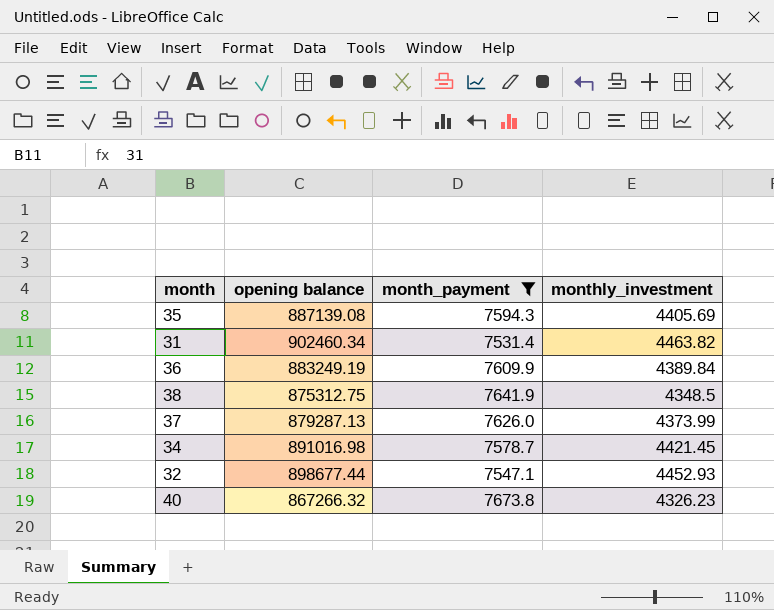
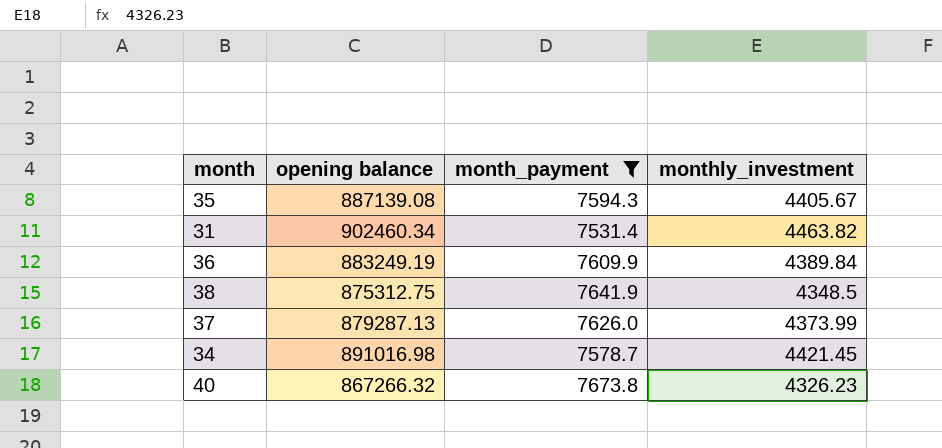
row 32: 898677.44 | 7547.1 | 4452.93 -> none
35 | monthly_investment: 4405.69 -> 4405.67

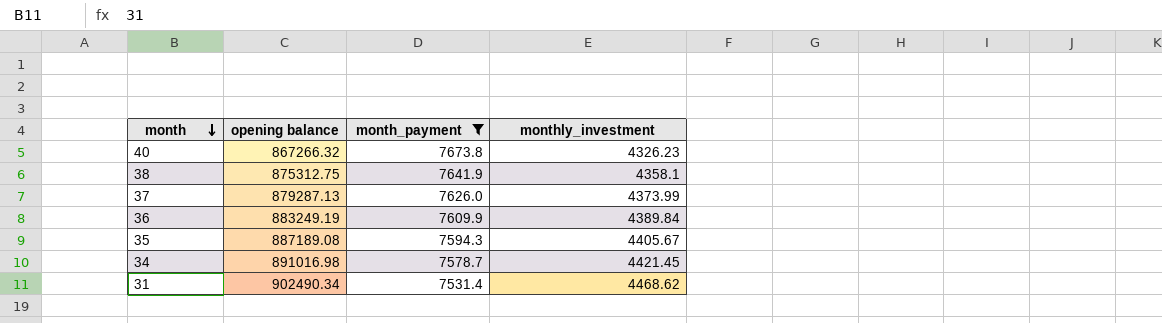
row order: none -> month descending
38 | monthly_investment: 4348.5 -> 4358.1
35 | opening balance: 887139.08 -> 887189.08
31 | opening balance: 902460.34 -> 902490.34
31 | monthly_investment: 4463.82 -> 4468.62

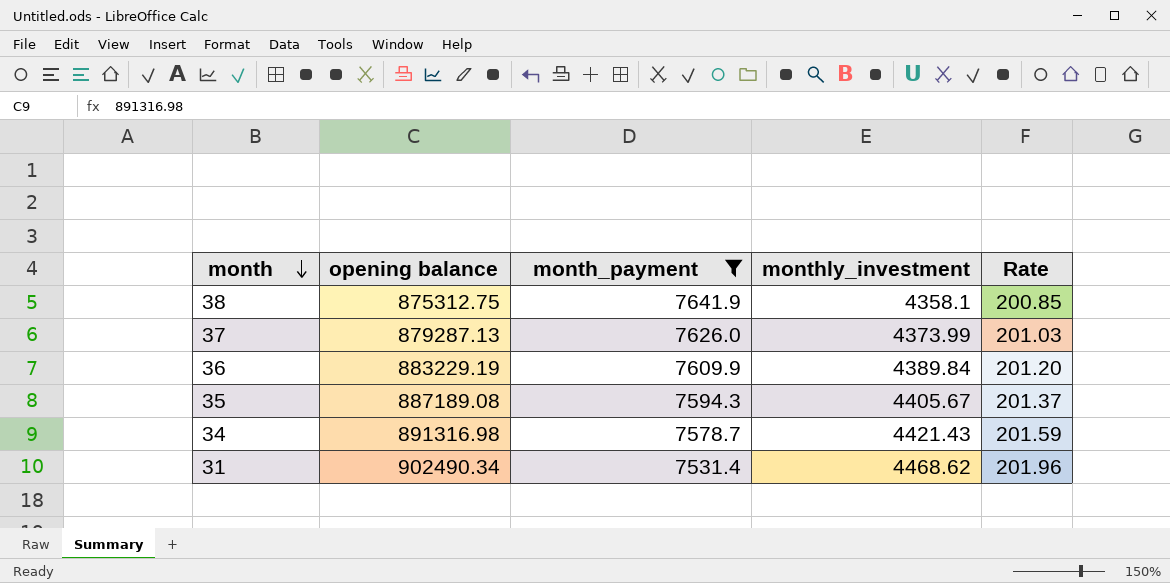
column Rate | formula: none -> [opening balance] / [monthly_investment]
row 40: 867266.32 | 7673.8 | 4326.23 -> none
36 | opening balance: 883249.19 -> 883229.19
34 | opening balance: 891016.98 -> 891316.98
34 | monthly_investment: 4421.45 -> 4421.43

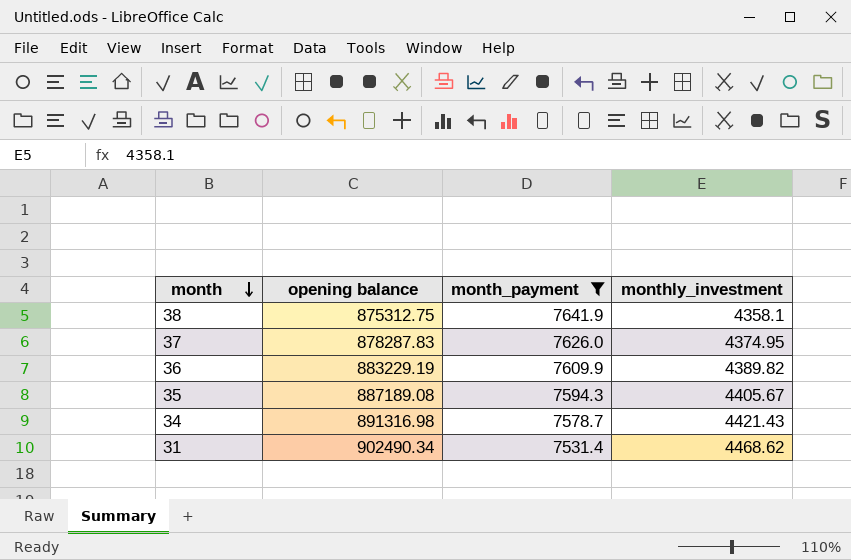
column Rate | formula: [opening balance] / [monthly_investment] -> none
37 | opening balance: 879287.13 -> 878287.83
37 | monthly_investment: 4373.99 -> 4374.95
36 | monthly_investment: 4389.84 -> 4389.82

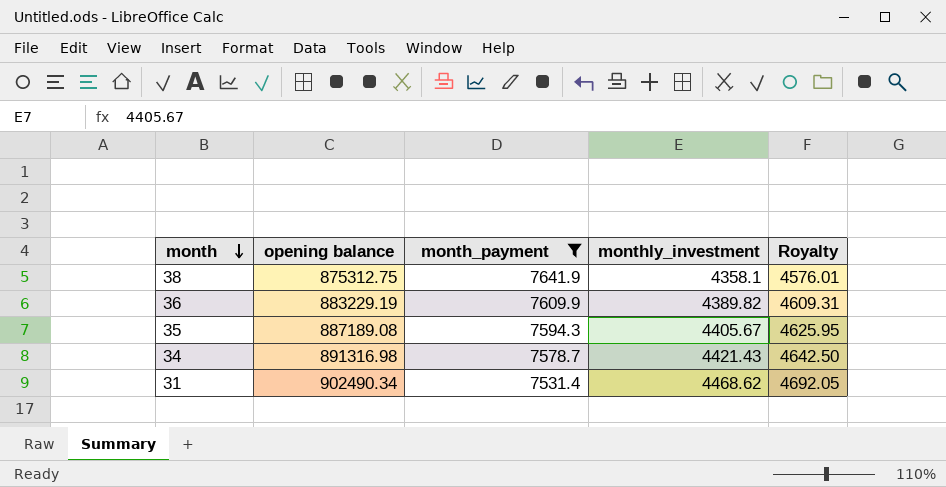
column Royalty | formula: none -> [monthly_investment] * 1.05
row 37: 878287.83 | 7626.0 | 4374.95 -> none

